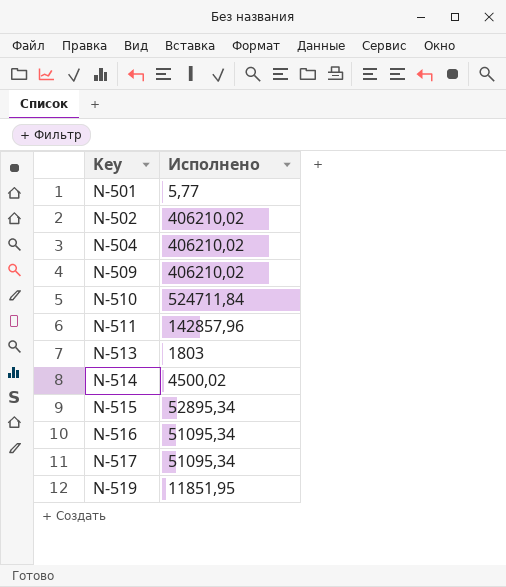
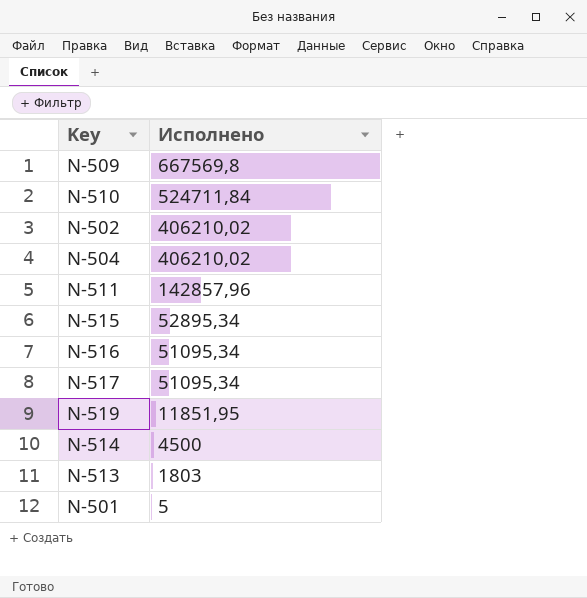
row order: Key ascending -> Исполнено descending
N-509 | Исполнено: 406210,02 -> 667569,8
N-514 | Исполнено: 4500,02 -> 4500
N-501 | Исполнено: 5,77 -> 5

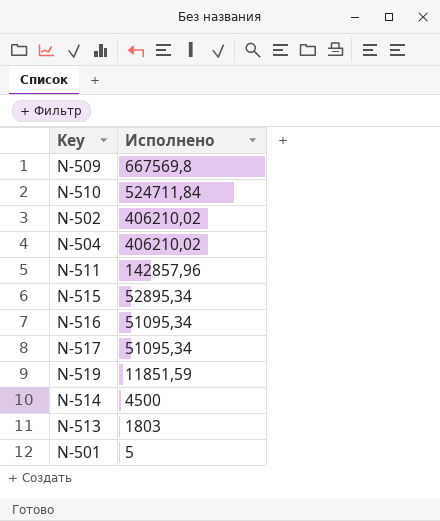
N-519 | Исполнено: 11851,95 -> 11851,59

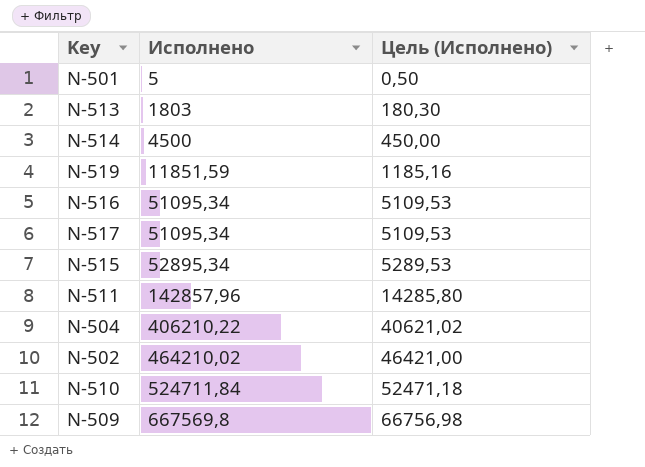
row order: Исполнено descending -> Исполнено ascending
column Цель (Исполнено) | formula: none -> [Исполнено] * 0,1
N-504 | Исполнено: 406210,02 -> 406210,22
N-502 | Исполнено: 406210,02 -> 464210,02

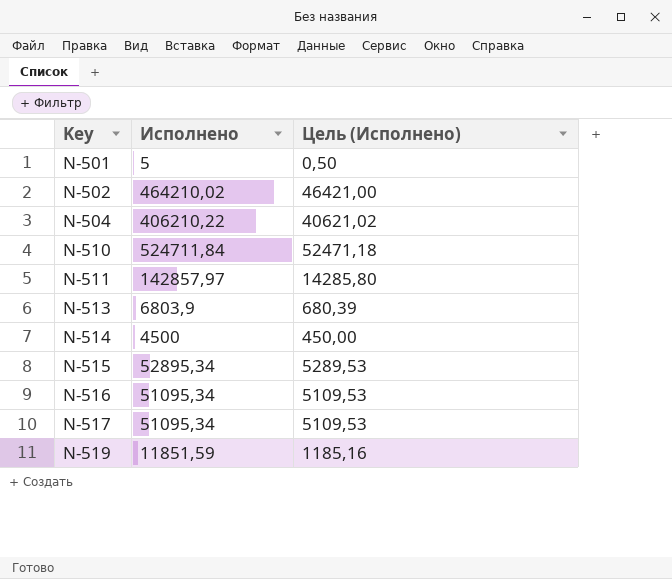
row order: Исполнено ascending -> Key ascending
row N-509: 667569,8 | 66756,98 -> none
N-511 | Исполнено: 142857,96 -> 142857,97
N-513 | Исполнено: 1803 -> 6803,9
N-513 | Цель (Исполнено): 180,30 -> 680,39

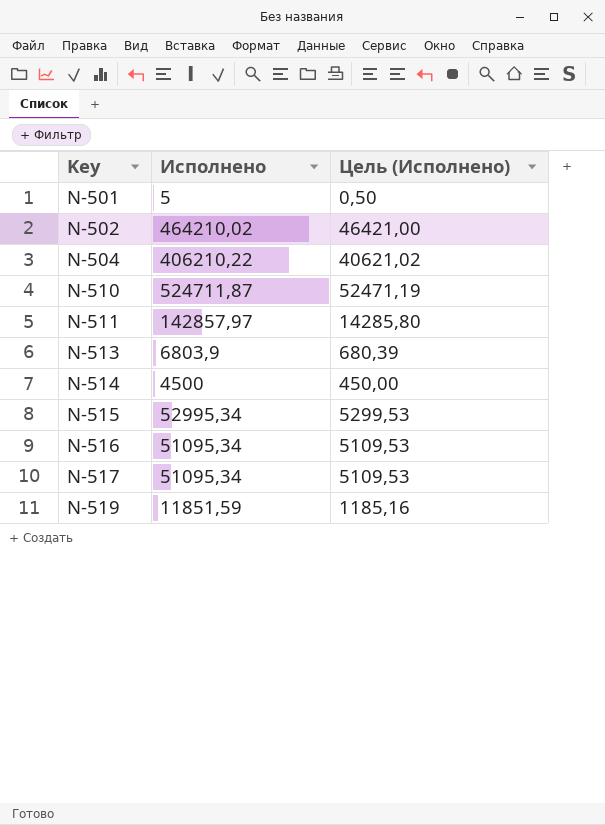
N-510 | Исполнено: 524711,84 -> 524711,87
N-510 | Цель (Исполнено): 52471,18 -> 52471,19
N-515 | Исполнено: 52895,34 -> 52995,34
N-515 | Цель (Исполнено): 5289,53 -> 5299,53

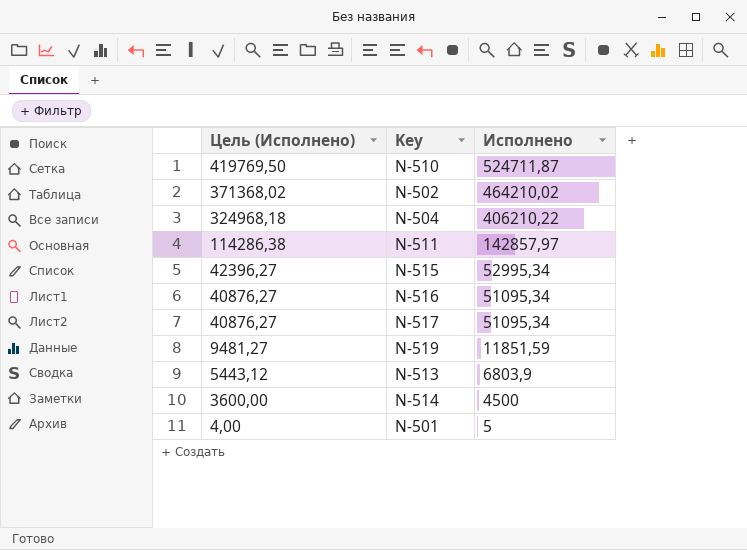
row order: Key ascending -> Цель (Исполнено) descending
column Цель (Исполнено) | formula: [Исполнено] * 0,1 -> [Исполнено] * 0,8
column Цель (Исполнено) | position: 3 -> 1

